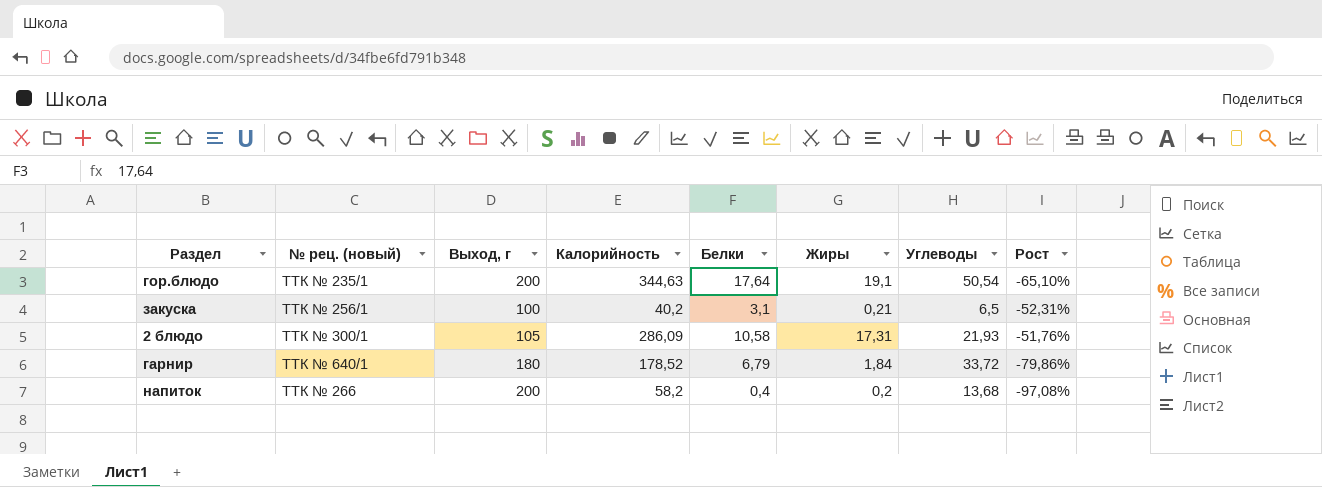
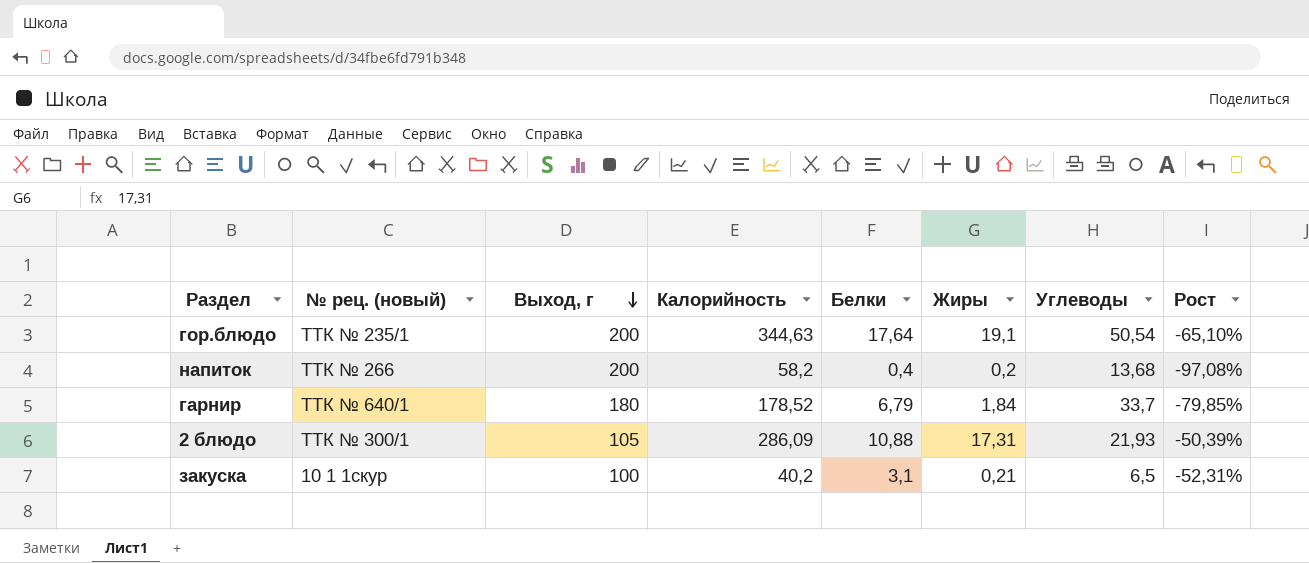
row order: none -> Выход, г descending
гарнир | Углеводы: 33,72 -> 33,7
гарнир | Рост: -79,86% -> -79,85%
2 блюдо | Белки: 10,58 -> 10,88
2 блюдо | Рост: -51,76% -> -50,39%
закуска | № рец. (новый): ТТК № 256/1 -> 10 1 1скур

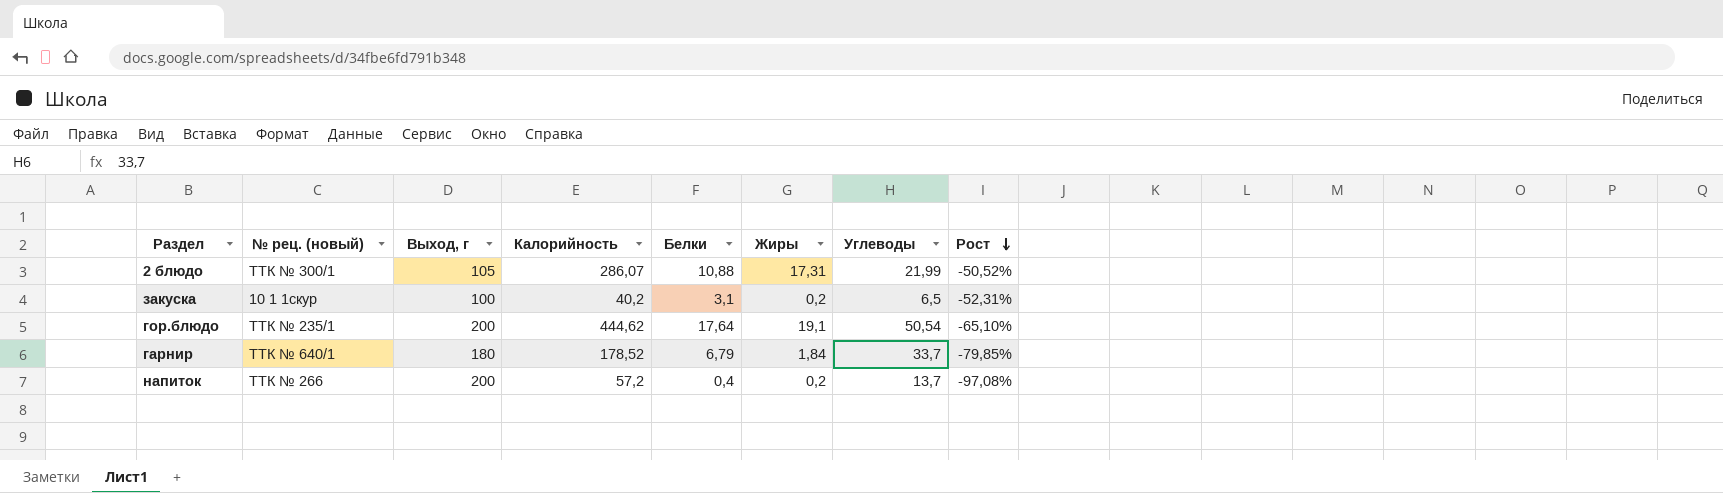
row order: Выход, г descending -> Рост descending
2 блюдо | Калорийность: 286,09 -> 286,07
2 блюдо | Углеводы: 21,93 -> 21,99
2 блюдо | Рост: -50,39% -> -50,52%
закуска | Жиры: 0,21 -> 0,2
гор.блюдо | Калорийность: 344,63 -> 444,62
напиток | Калорийность: 58,2 -> 57,2
напиток | Углеводы: 13,68 -> 13,7

